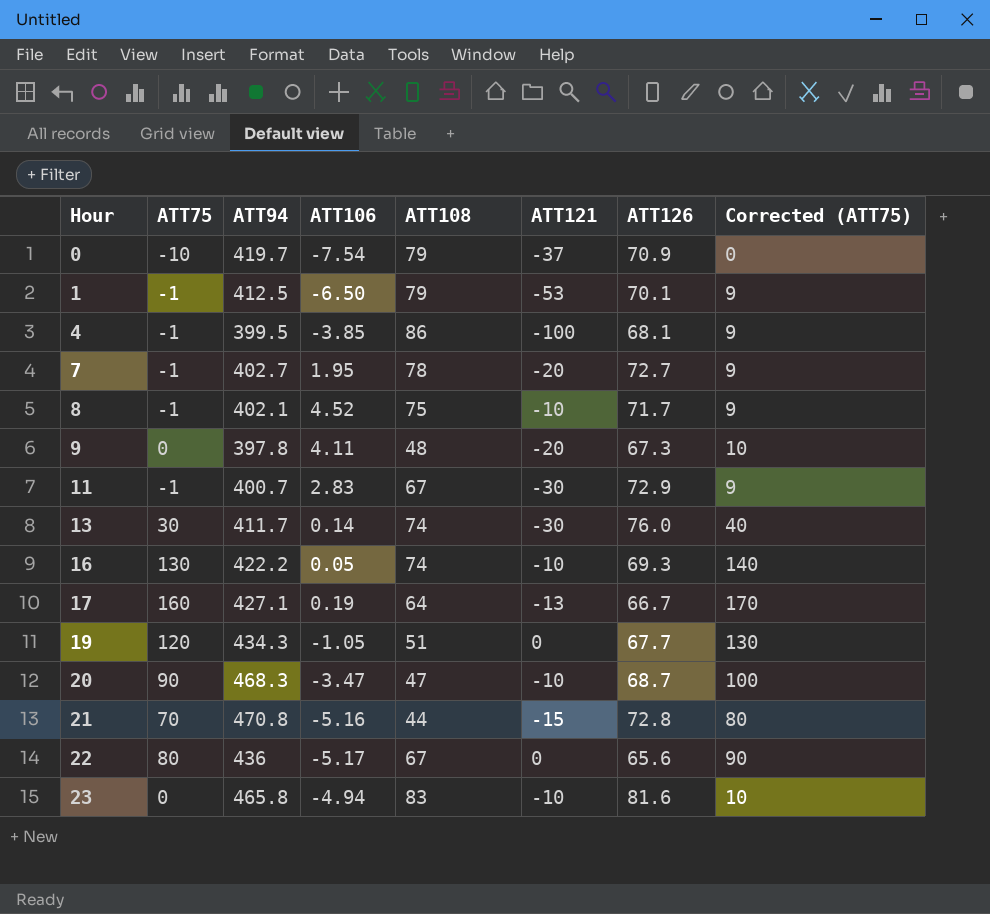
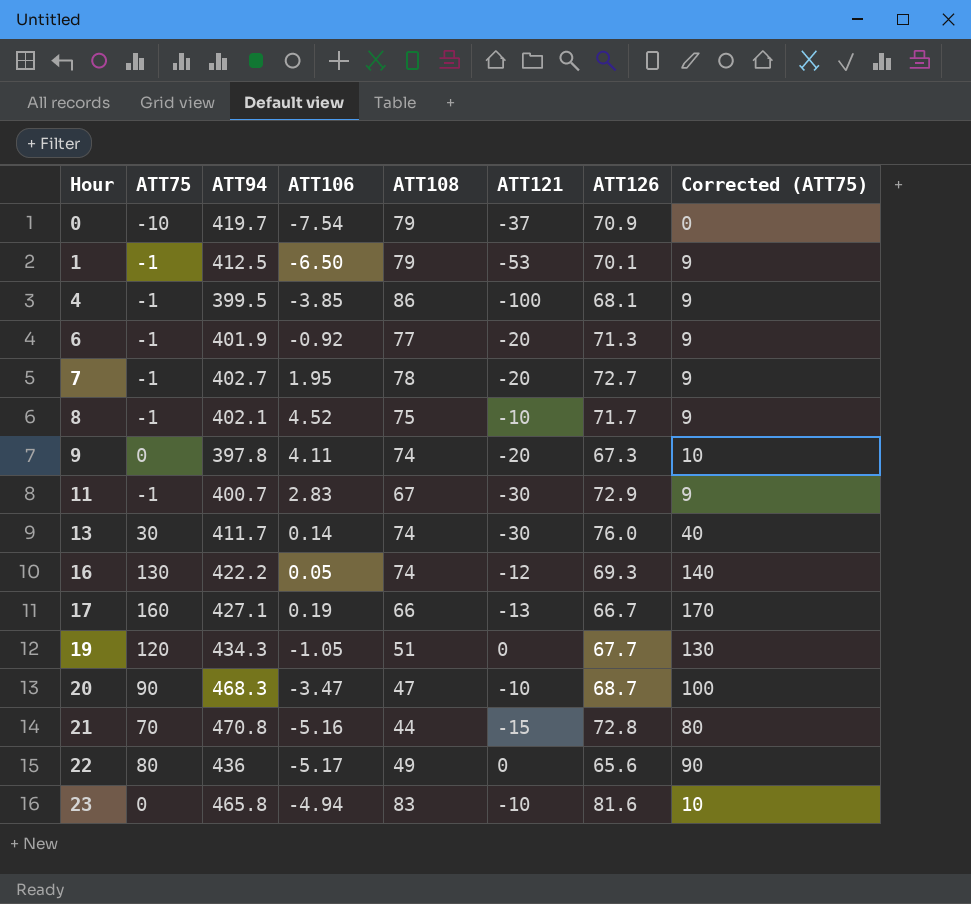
row 6: none -> -1 | 401.9 | -0.92 | 77 | -20 | 71.3 | 9
9 | ATT108: 48 -> 74
16 | ATT121: -10 -> -12
17 | ATT108: 64 -> 66
22 | ATT108: 67 -> 49

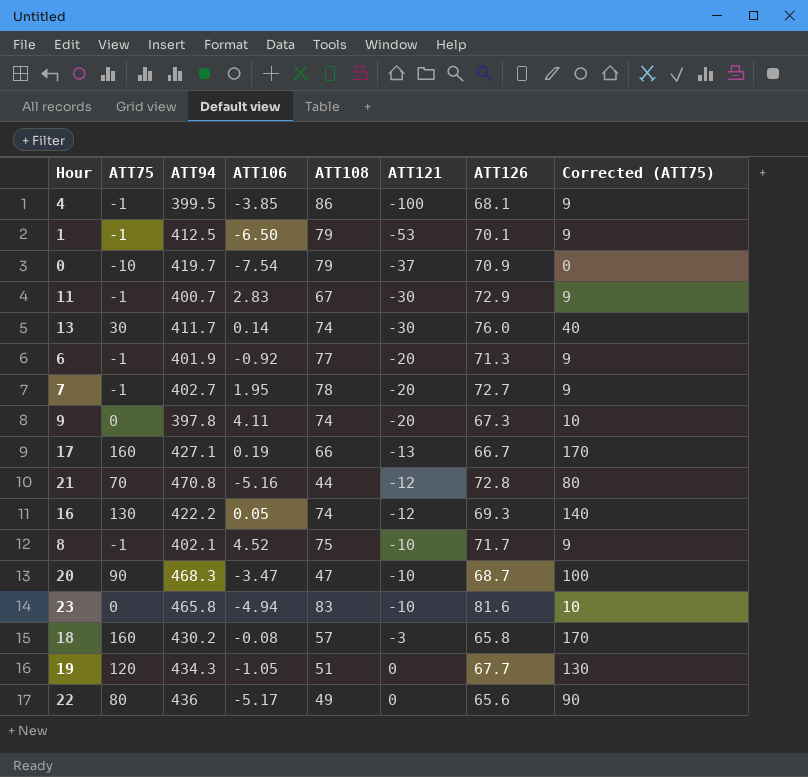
row order: Hour ascending -> ATT121 ascending
21 | ATT121: -15 -> -12
row 18: none -> 160 | 430.2 | -0.08 | 57 | -3 | 65.8 | 170

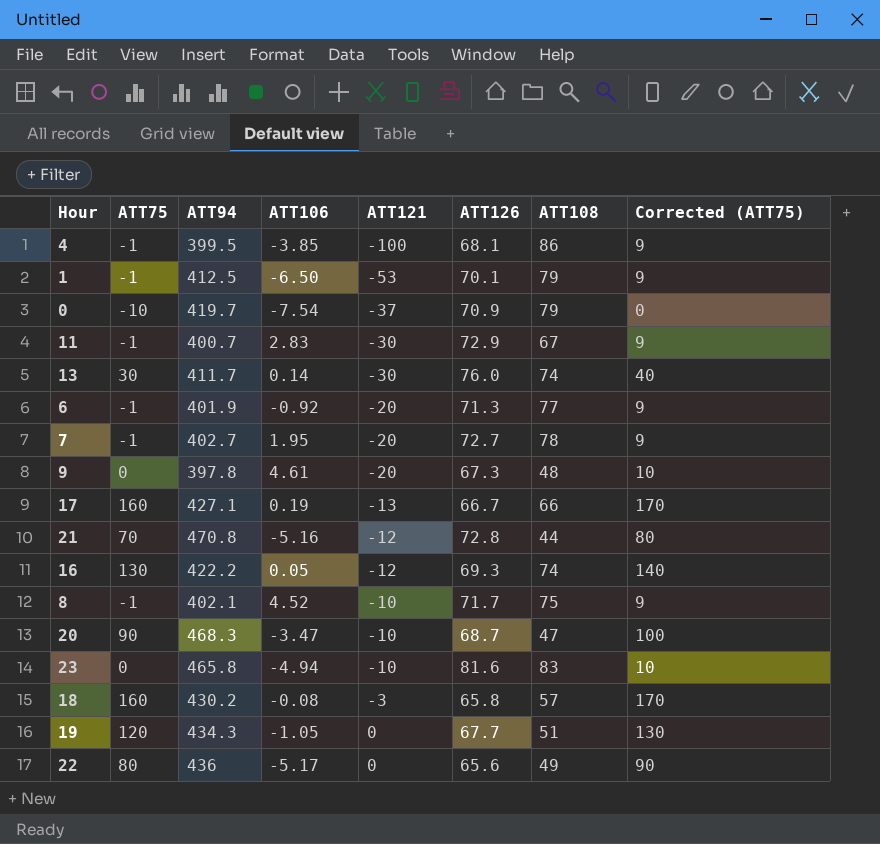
column ATT108 | position: 5 -> 7
9 | ATT106: 4.11 -> 4.61
9 | ATT108: 74 -> 48

